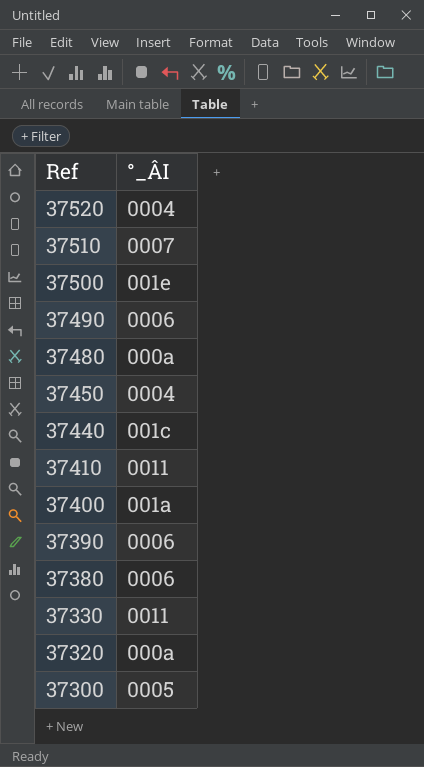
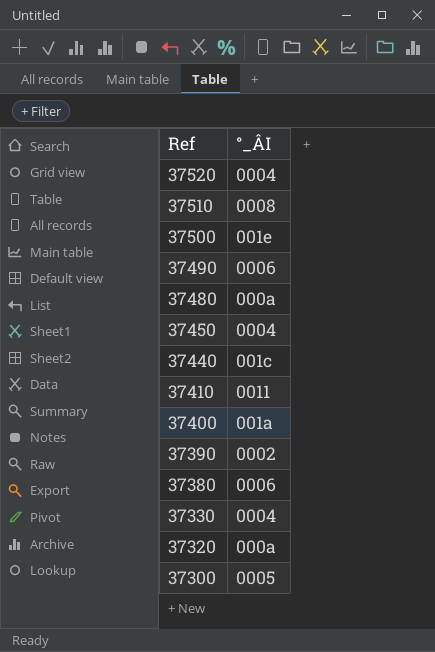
37510 | °_ÂI: 0007 -> 0008
37390 | °_ÂI: 0006 -> 0002
37330 | °_ÂI: 0011 -> 0004

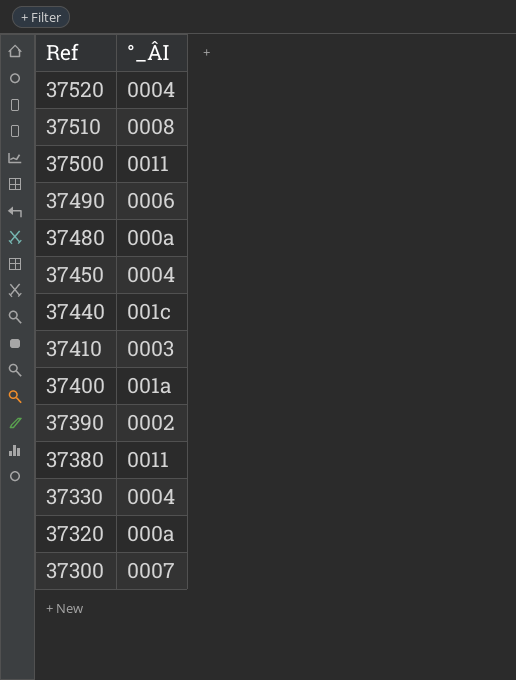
37500 | °_ÂI: 001e -> 0011
37410 | °_ÂI: 0011 -> 0003
37380 | °_ÂI: 0006 -> 0011
37300 | °_ÂI: 0005 -> 0007

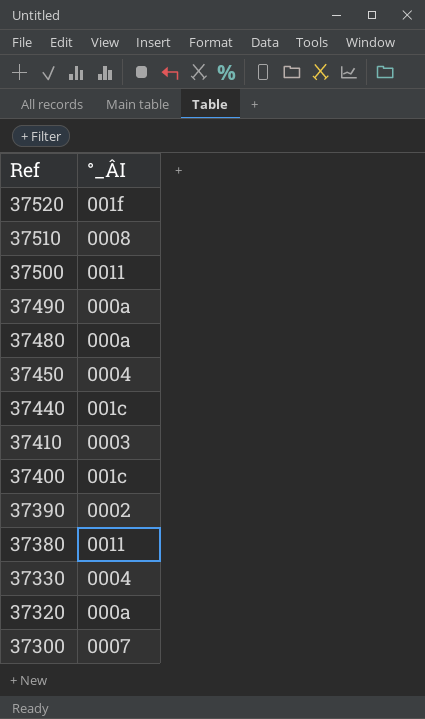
37520 | °_ÂI: 0004 -> 001f
37490 | °_ÂI: 0006 -> 000a
37400 | °_ÂI: 001a -> 001c

